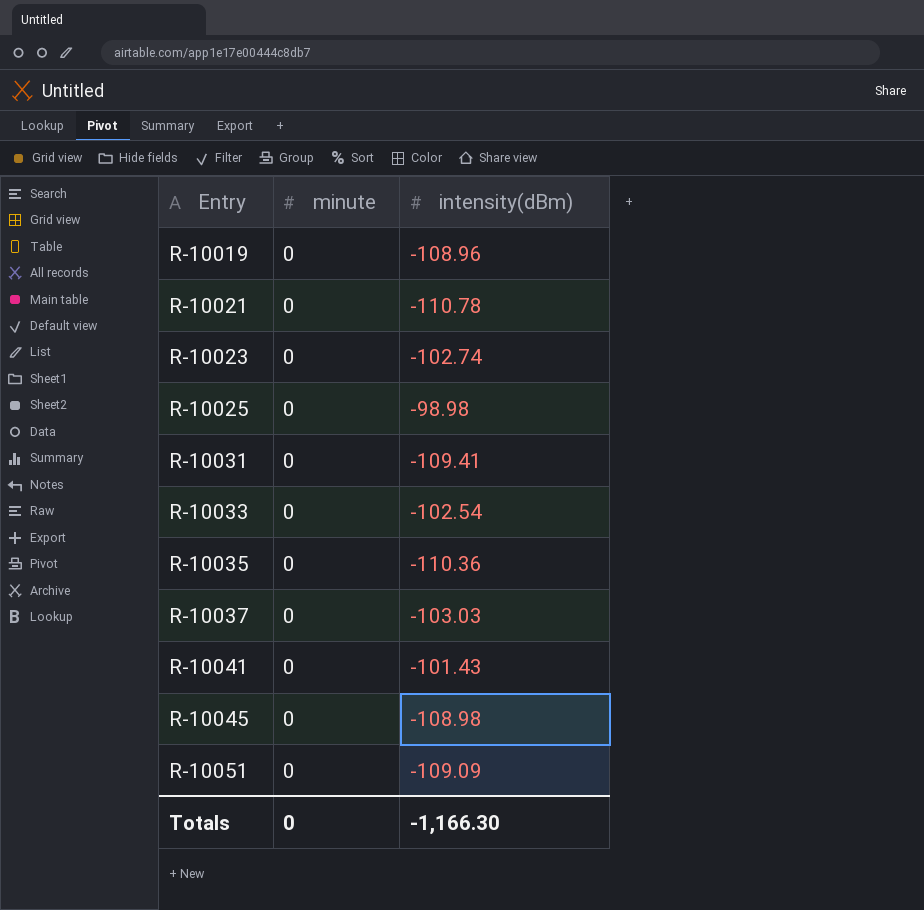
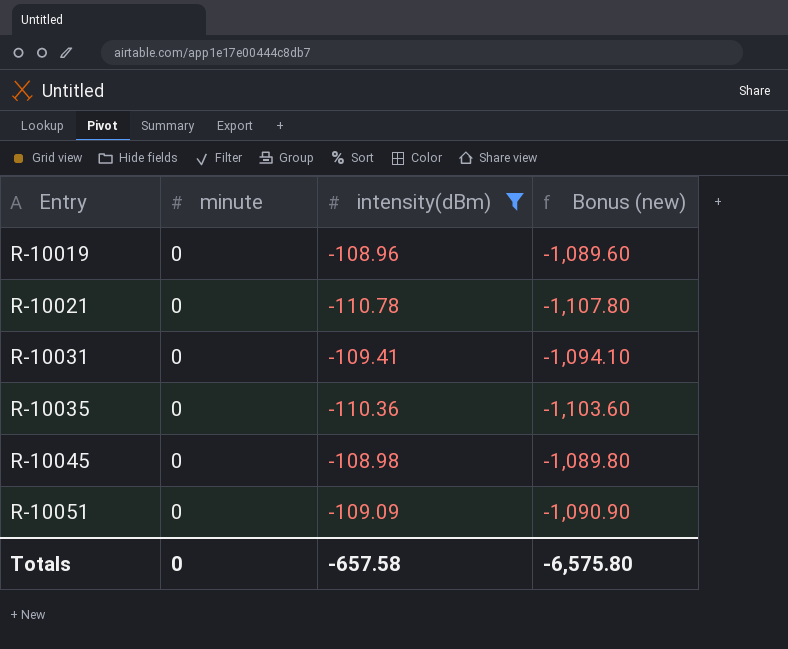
filter: none -> intensity(dBm) <= -108.96
column Bonus (new) | formula: none -> [intensity(dBm)] * 10
Totals | intensity(dBm): -1,166.30 -> -657.58

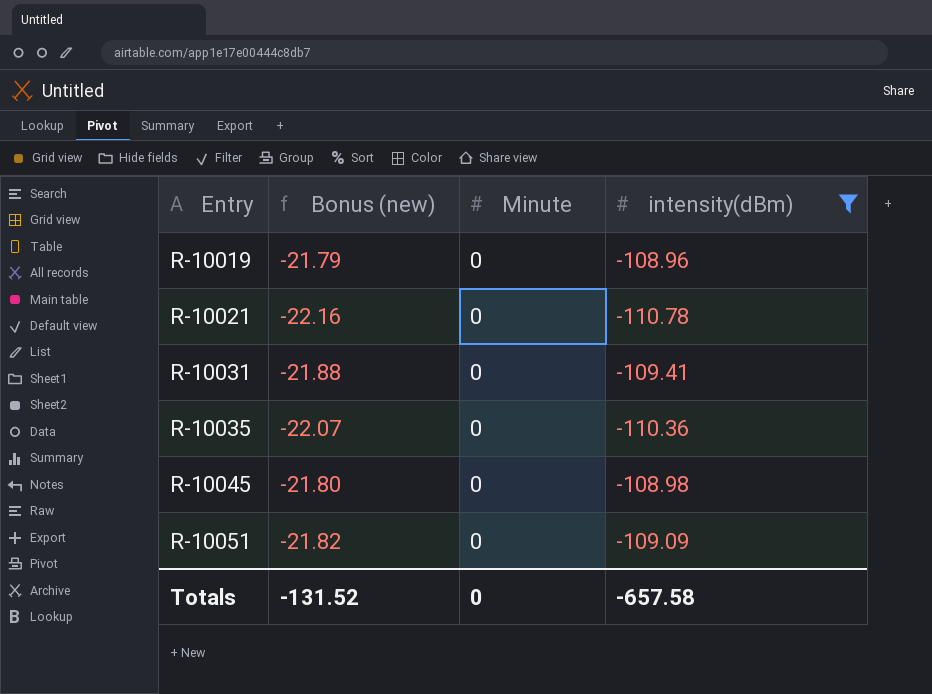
column Bonus (new) | formula: [intensity(dBm)] * 10 -> [intensity(dBm)] * 0.2
column Bonus (new) | position: 4 -> 2
column name: minute -> Minute
Totals | Bonus (new): -6,575.80 -> -131.52

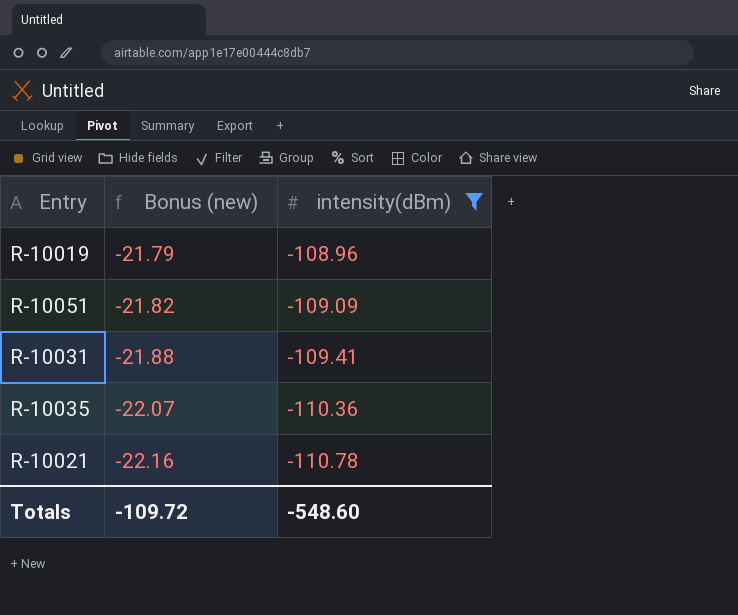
row order: Entry ascending -> Bonus (new) descending
column Minute | position: 3 -> none
row R-10045: -21.80 | 0 | -108.98 -> none
Totals | Bonus (new): -131.52 -> -109.72
Totals | intensity(dBm): -657.58 -> -548.60

